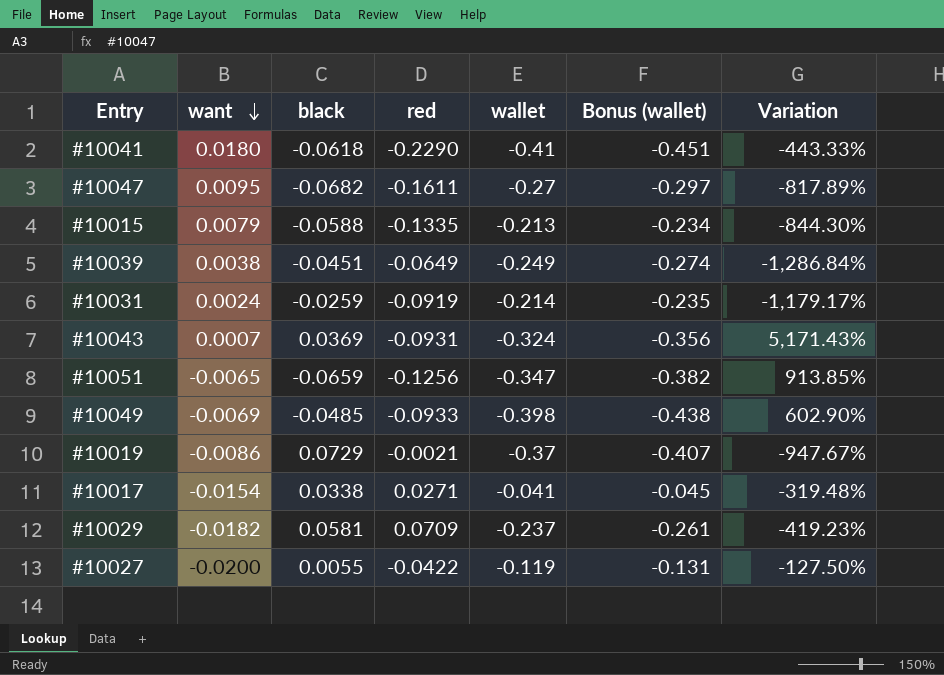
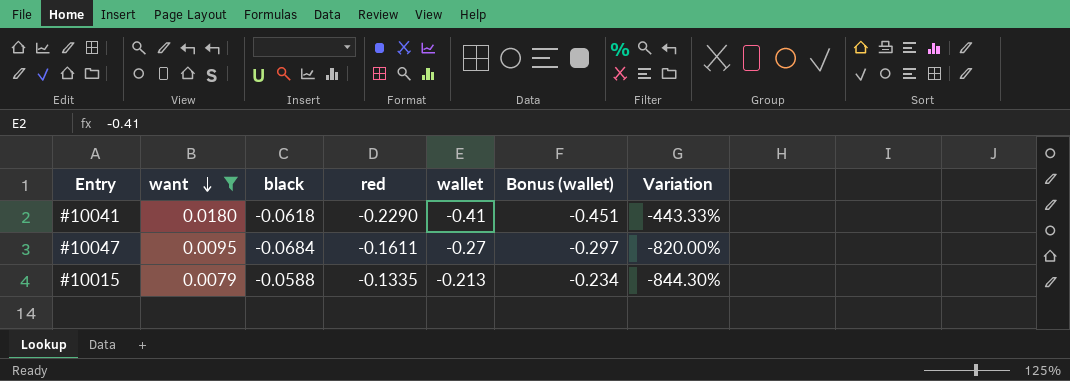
filter: none -> want >= 0.0079
#10047 | black: -0.0682 -> -0.0684
#10047 | Variation: -817.89% -> -820.00%

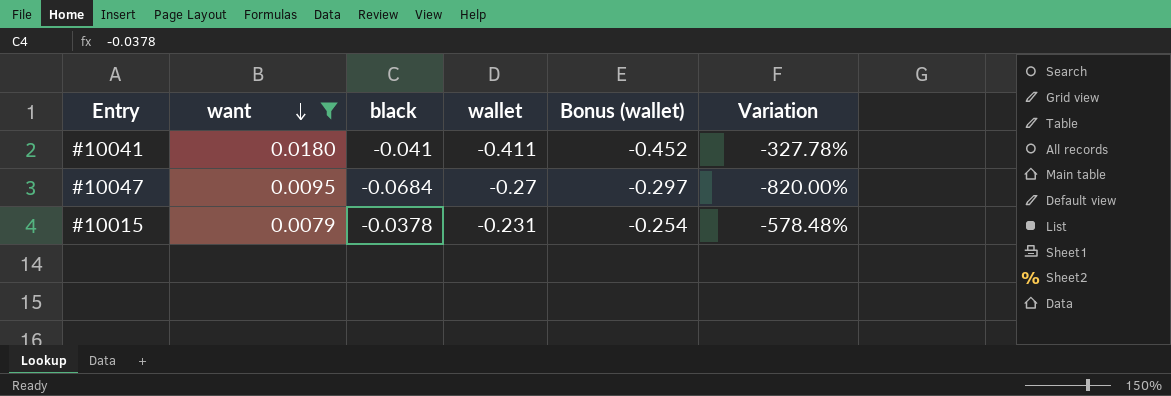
column red | position: 4 -> none
#10041 | black: -0.0618 -> -0.041
#10041 | wallet: -0.41 -> -0.411
#10041 | Bonus (wallet): -0.451 -> -0.452
#10041 | Variation: -443.33% -> -327.78%
#10015 | black: -0.0588 -> -0.0378
#10015 | wallet: -0.213 -> -0.231
#10015 | Bonus (wallet): -0.234 -> -0.254
#10015 | Variation: -844.30% -> -578.48%

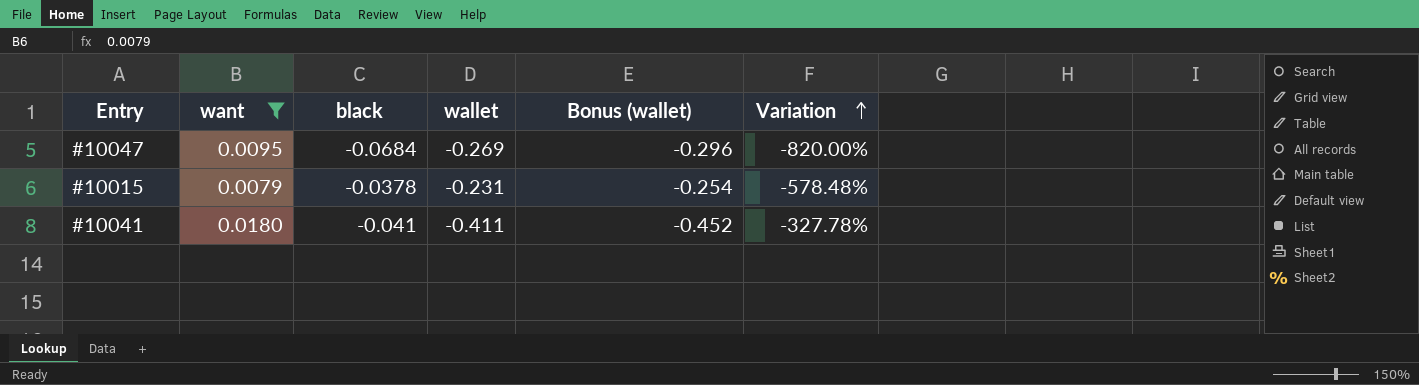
row order: want descending -> Variation ascending
#10047 | wallet: -0.27 -> -0.269
#10047 | Bonus (wallet): -0.297 -> -0.296

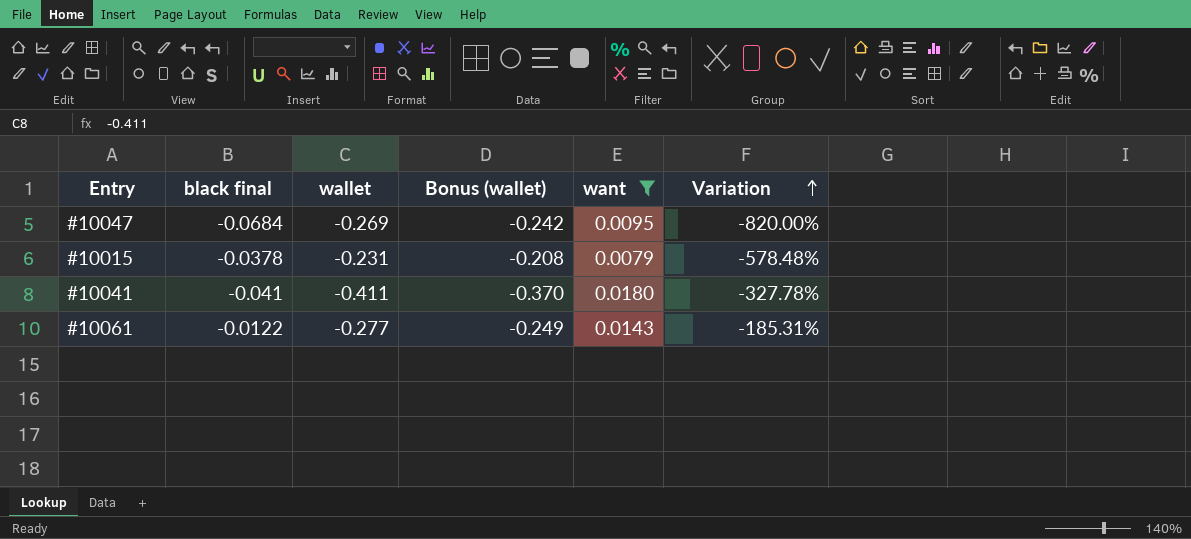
column name: black -> black final
column Bonus (wallet) | formula: [wallet] * 1.1 -> [wallet] * 0.9
column want | position: 2 -> 5
row #10061: none -> -0.0122 | -0.277 | -0.249 | 0.0143 | -185.31%

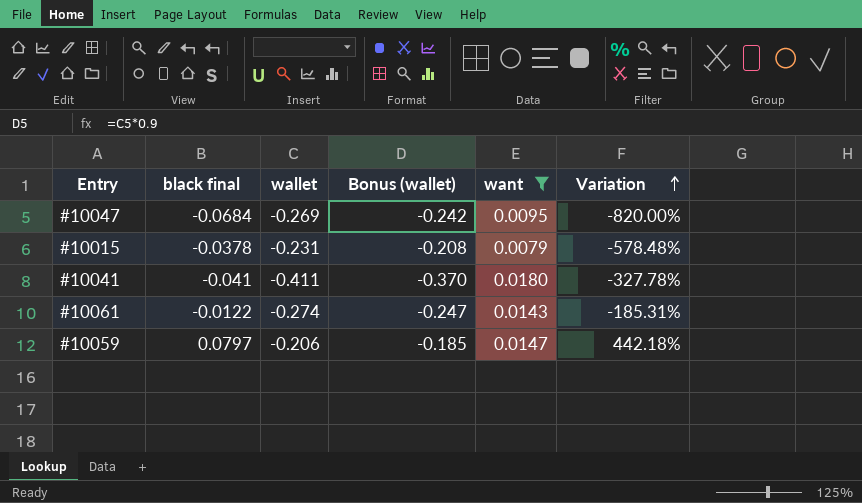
#10061 | wallet: -0.277 -> -0.274
#10061 | Bonus (wallet): -0.249 -> -0.247
row #10059: none -> 0.0797 | -0.206 | -0.185 | 0.0147 | 442.18%

